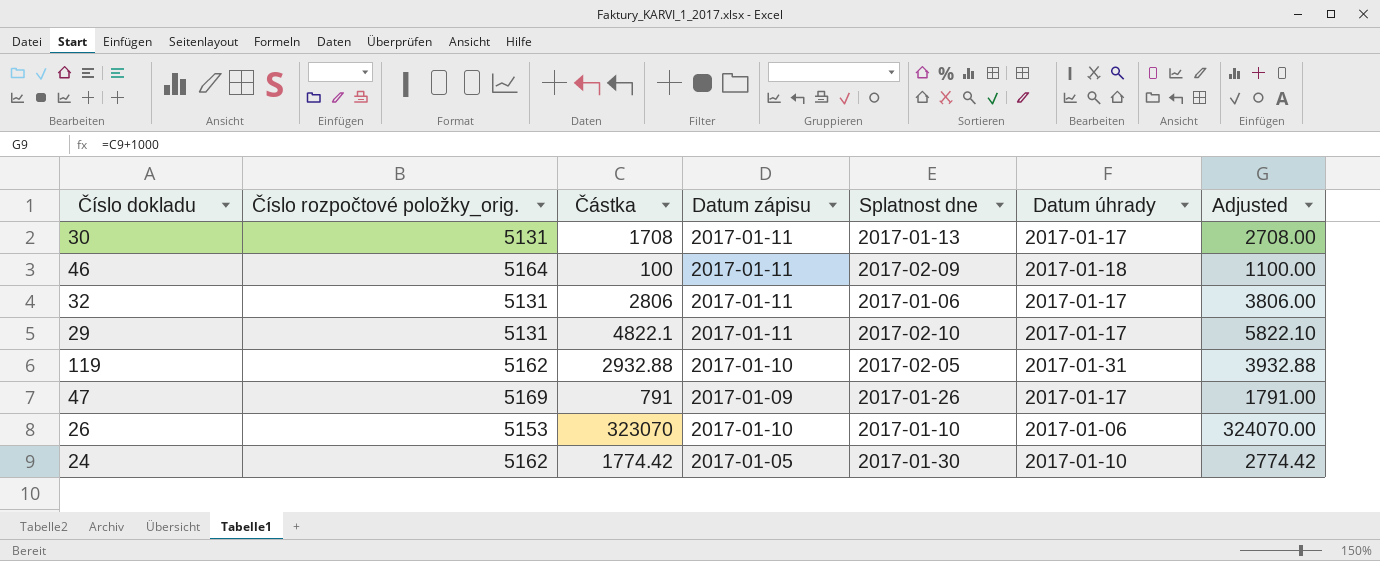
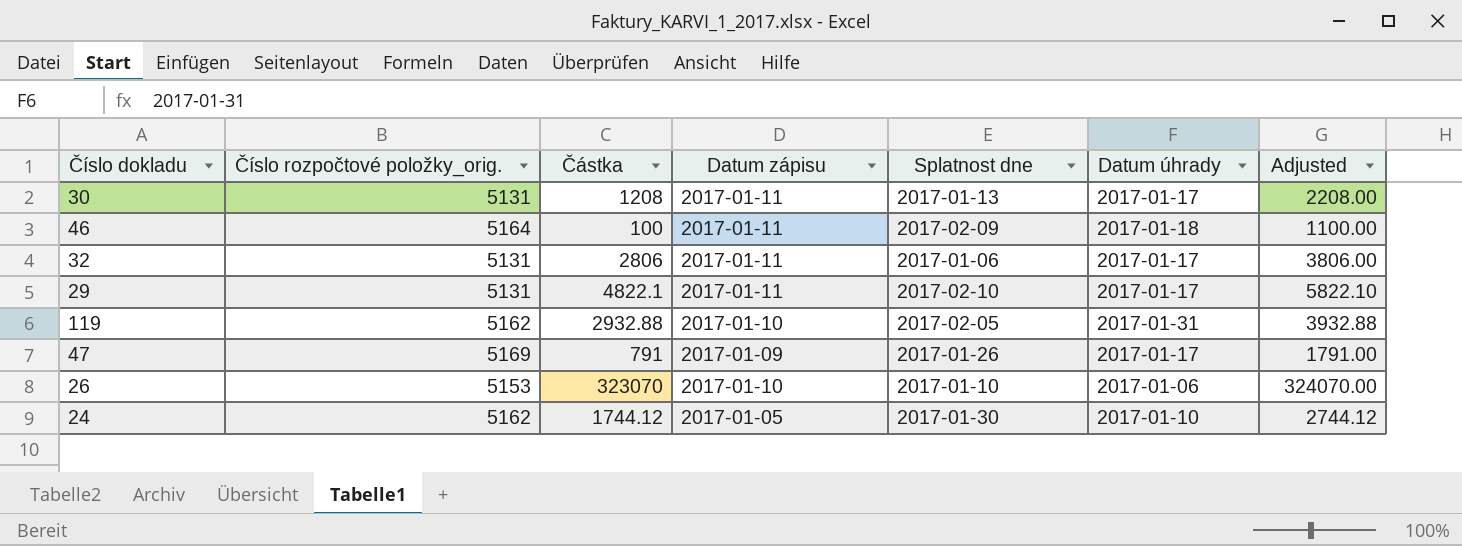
30 | Částka: 1708 -> 1208
30 | Adjusted: 2708.00 -> 2208.00
24 | Částka: 1774.42 -> 1744.12
24 | Adjusted: 2774.42 -> 2744.12

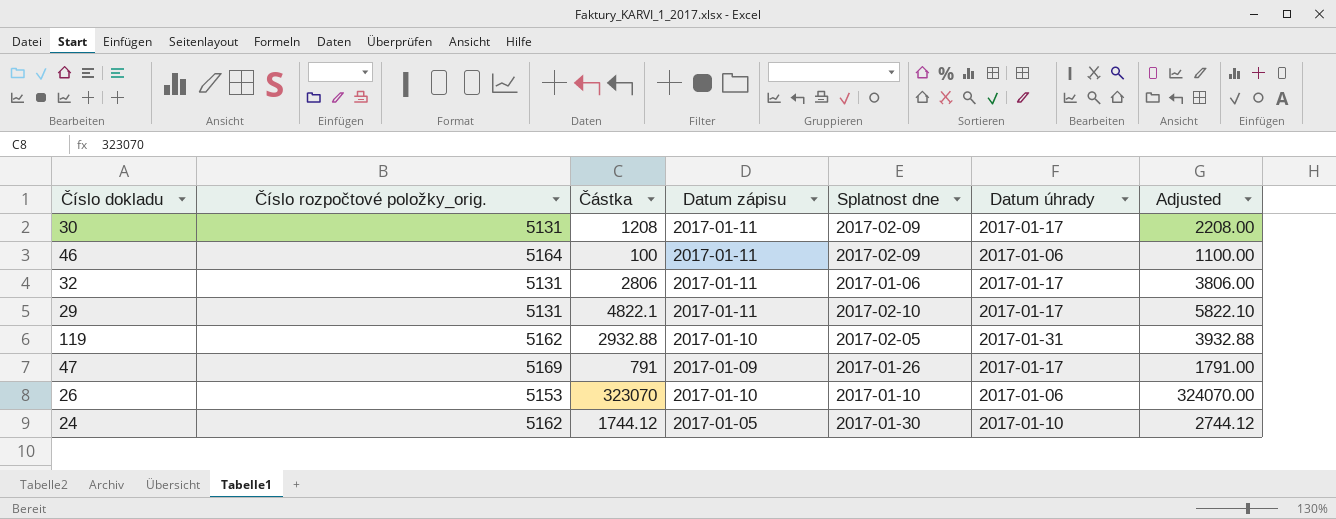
30 | Splatnost dne: 2017-01-13 -> 2017-02-09
46 | Datum úhrady: 2017-01-18 -> 2017-01-06

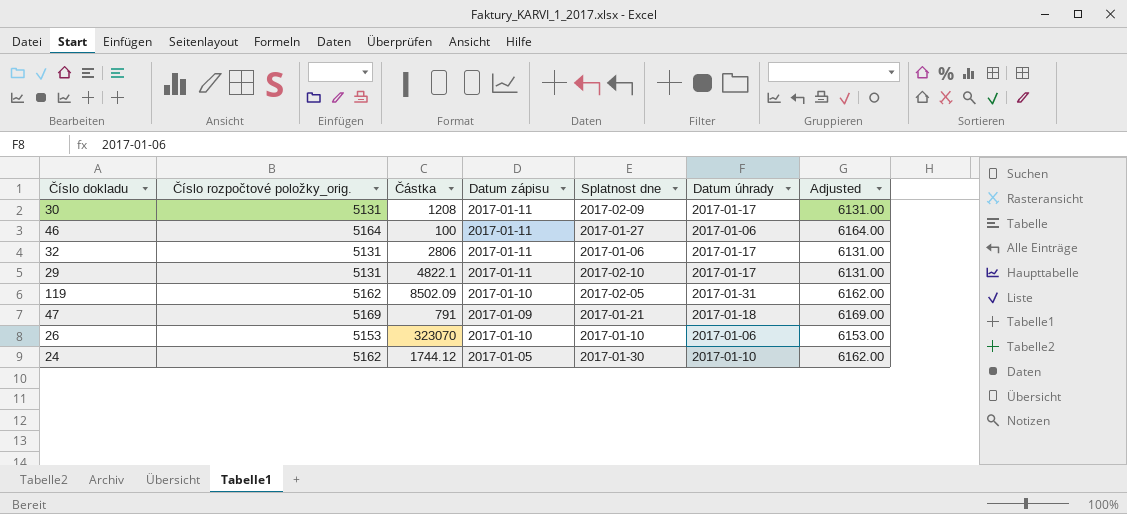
column Adjusted | formula: [Částka] + 1000 -> [Číslo rozpočtové položky_orig.] + 1000
46 | Splatnost dne: 2017-02-09 -> 2017-01-27
119 | Částka: 2932.88 -> 8502.09
47 | Splatnost dne: 2017-01-26 -> 2017-01-21
47 | Datum úhrady: 2017-01-17 -> 2017-01-18

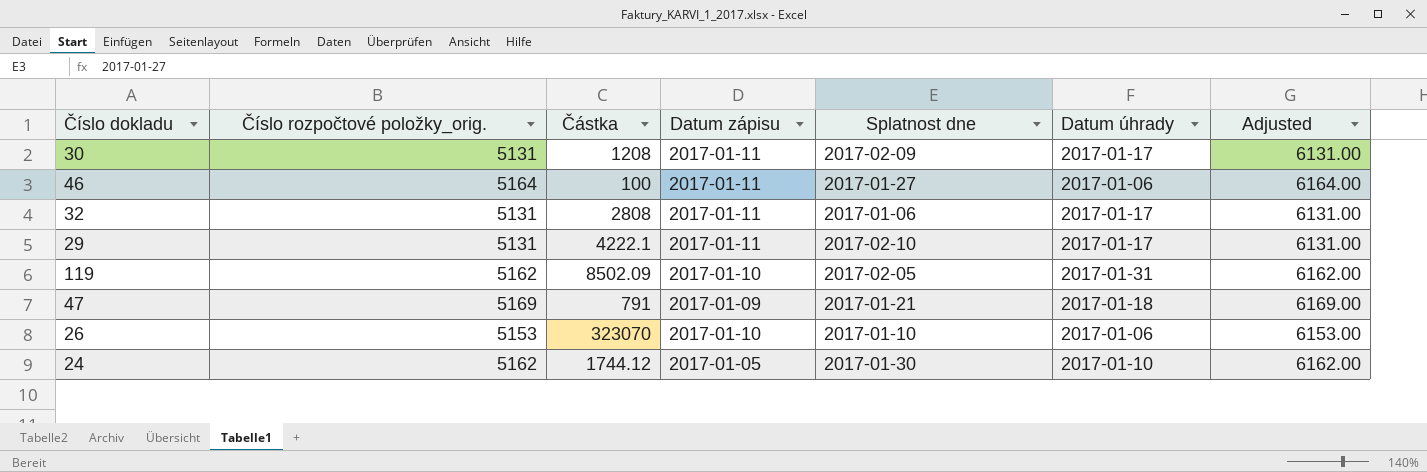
32 | Částka: 2806 -> 2808
29 | Částka: 4822.1 -> 4222.1

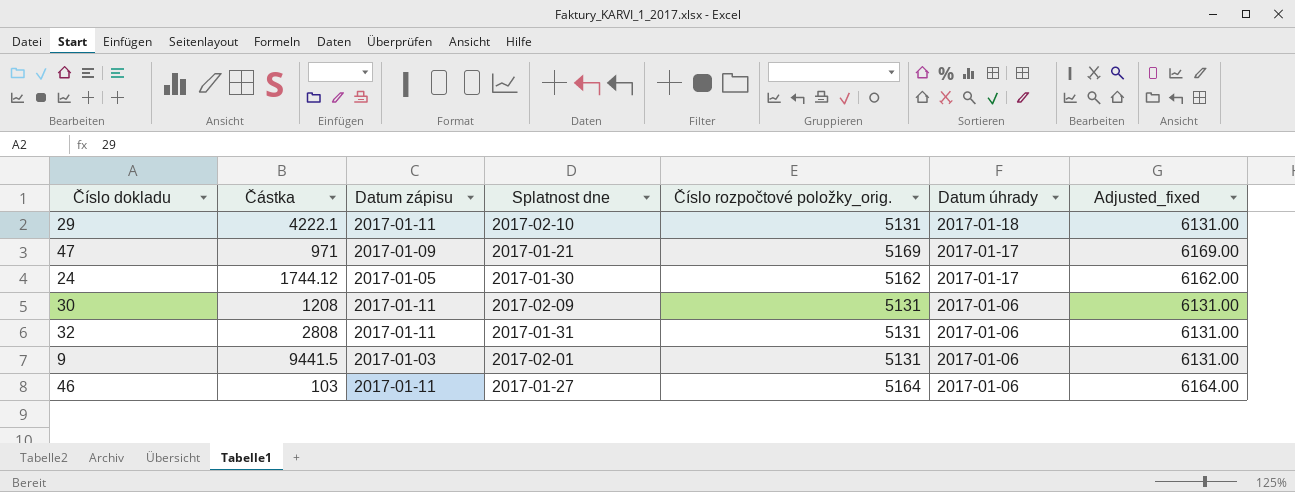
row order: none -> Datum úhrady descending
column Číslo rozpočtové položky_orig. | position: 2 -> 5
column name: Adjusted -> Adjusted_fixed
row 119: 5162 | 8502.09 | 2017-01-10 | 2017-02-05 | 2017-01-31 | 6162.00 -> none
row 26: 5153 | 323070 | 2017-01-10 | 2017-01-10 | 2017-01-06 | 6153.00 -> none
29 | Datum úhrady: 2017-01-17 -> 2017-01-18
47 | Částka: 791 -> 971
47 | Datum úhrady: 2017-01-18 -> 2017-01-17
24 | Datum úhrady: 2017-01-10 -> 2017-01-17
30 | Datum úhrady: 2017-01-17 -> 2017-01-06
32 | Splatnost dne: 2017-01-06 -> 2017-01-31
32 | Datum úhrady: 2017-01-17 -> 2017-01-06
row 9: none -> 9441.5 | 2017-01-03 | 2017-02-01 | 5131 | 2017-01-06 | 6131.00
46 | Částka: 100 -> 103

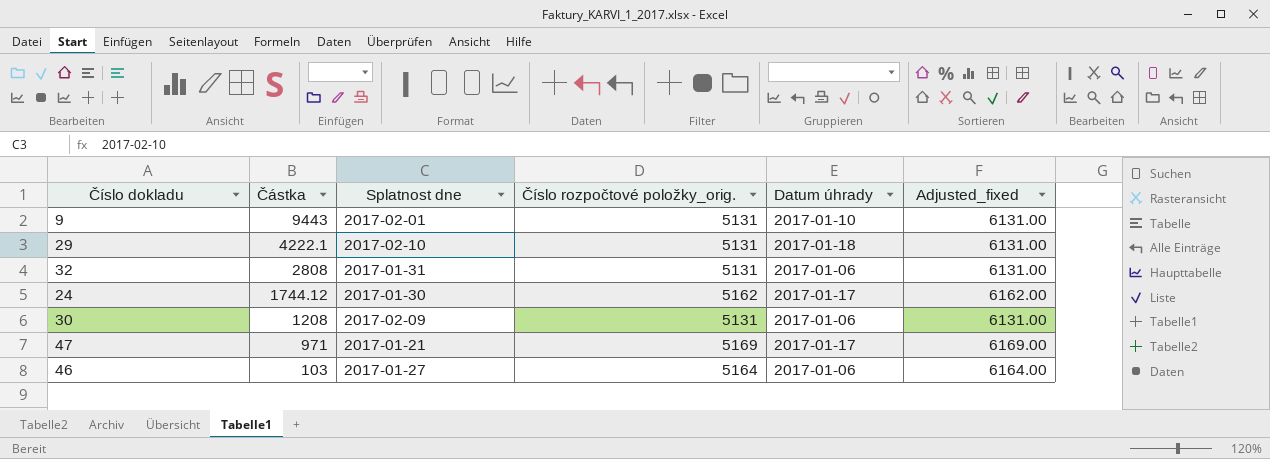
row order: Datum úhrady descending -> Částka descending
column Datum zápisu | position: 3 -> none
9 | Částka: 9441.5 -> 9443
9 | Datum úhrady: 2017-01-06 -> 2017-01-10

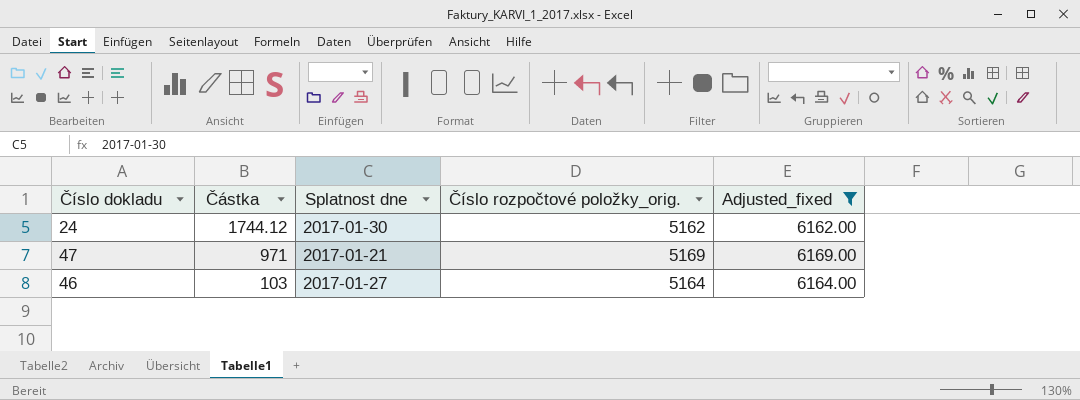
filter: none -> Adjusted_fixed != 6131.00
column Datum úhrady | position: 5 -> none

